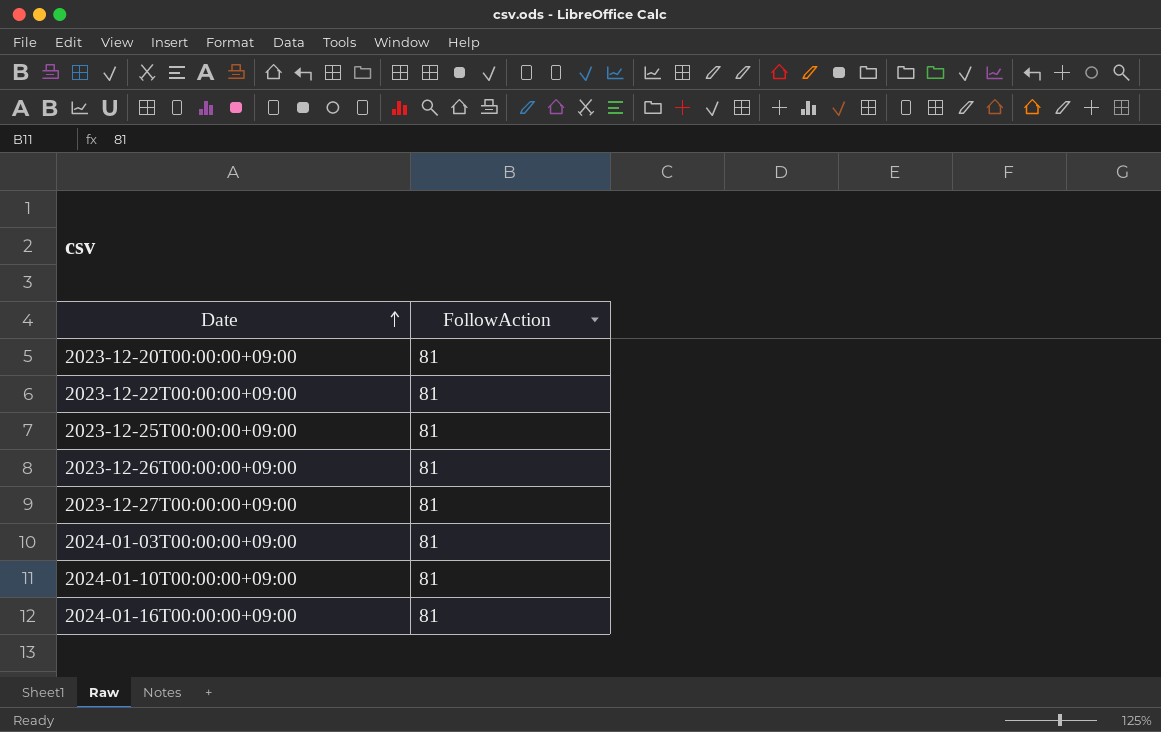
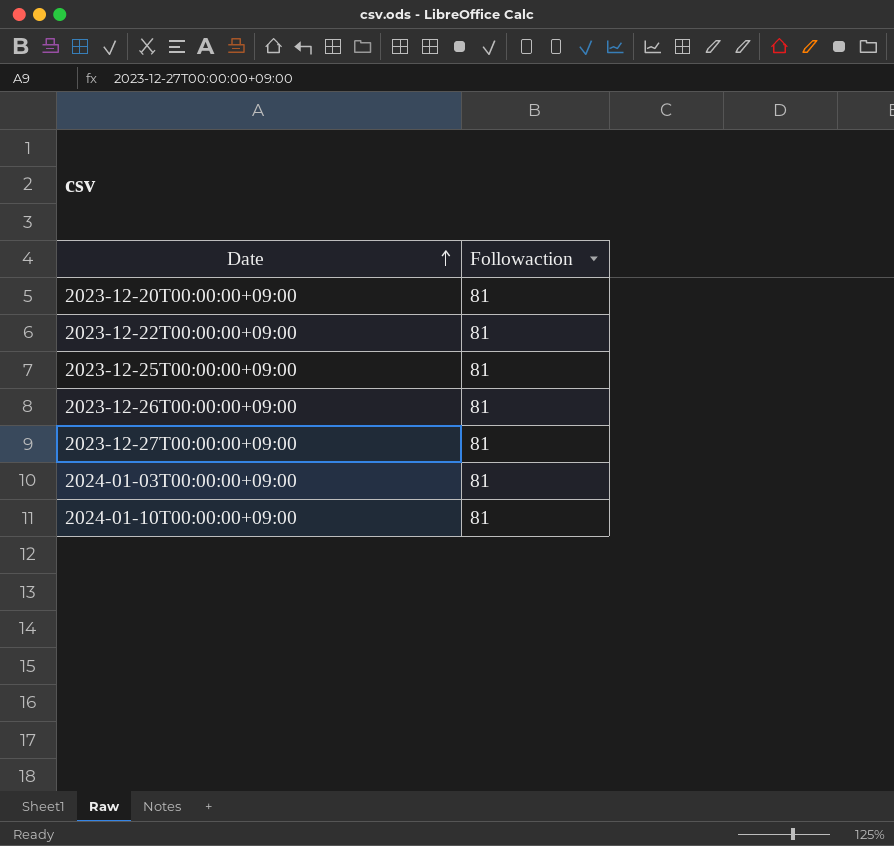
column name: FollowAction -> Followaction
row 2024-01-16T00:00:00+09:00: 81 -> none

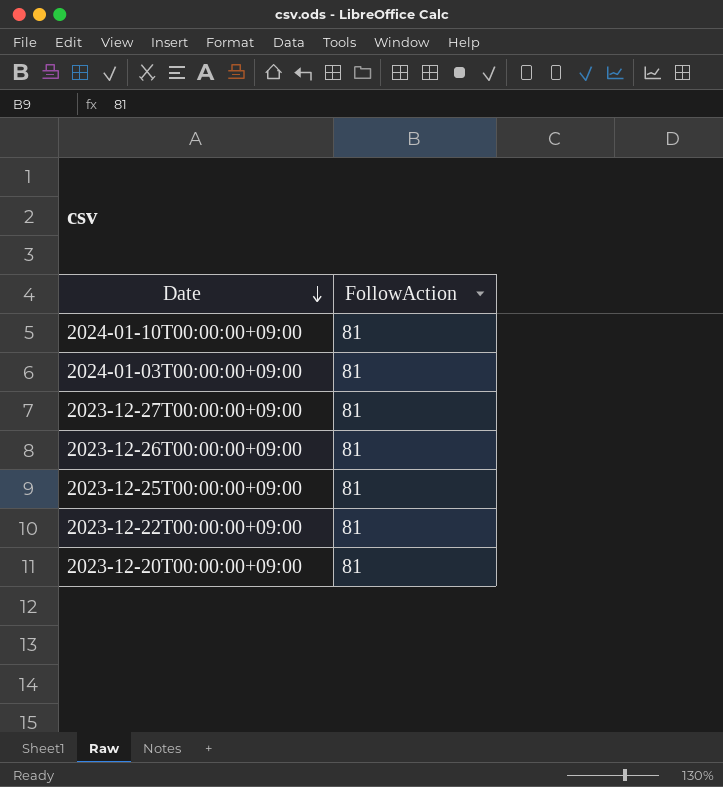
row order: Date ascending -> Date descending
column name: Followaction -> FollowAction

